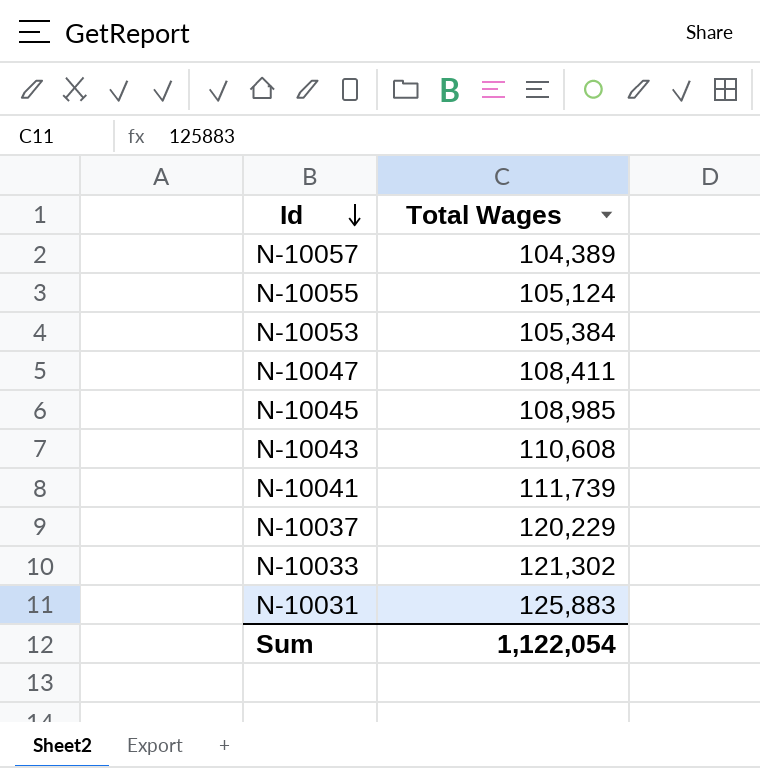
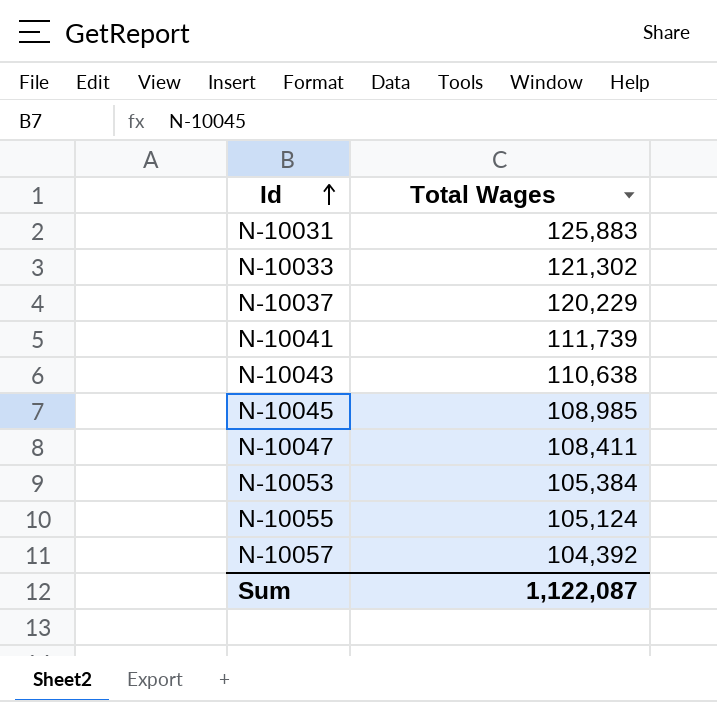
row order: Id descending -> Id ascending
N-10043 | Total Wages: 110,608 -> 110,638
N-10057 | Total Wages: 104,389 -> 104,392
Sum | Total Wages: 1,122,054 -> 1,122,087

